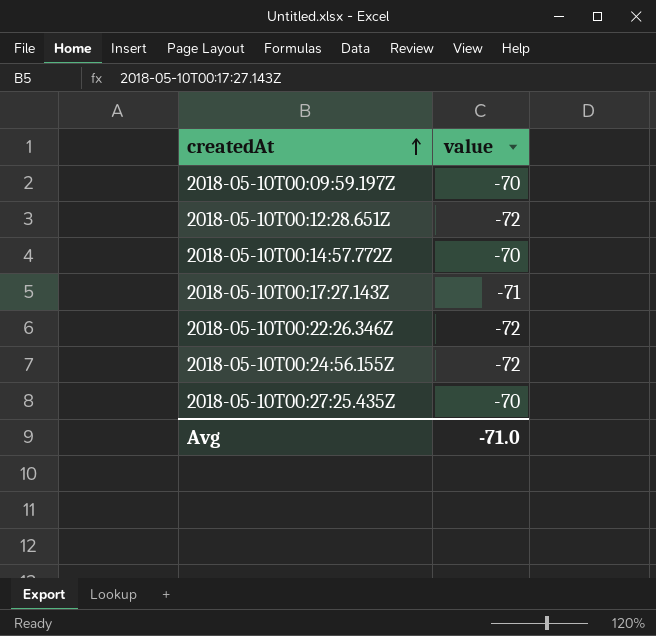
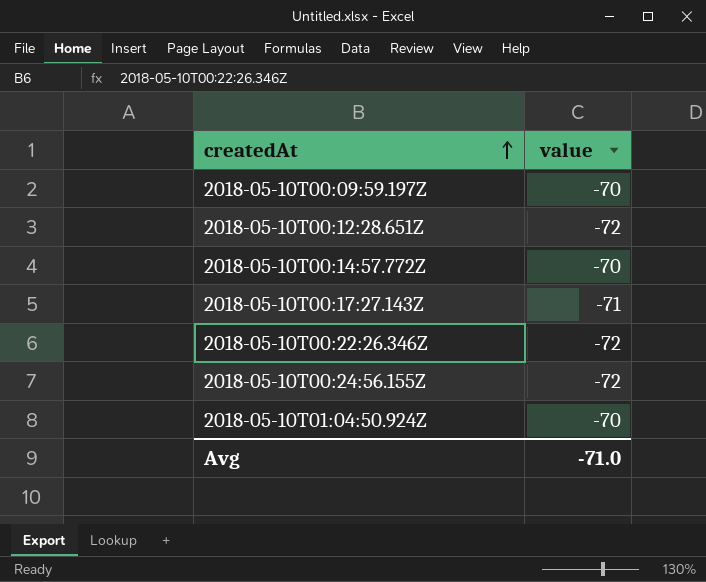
row 2018-05-10T00:27:25.435Z: -70 -> none
row 2018-05-10T01:04:50.924Z: none -> -70

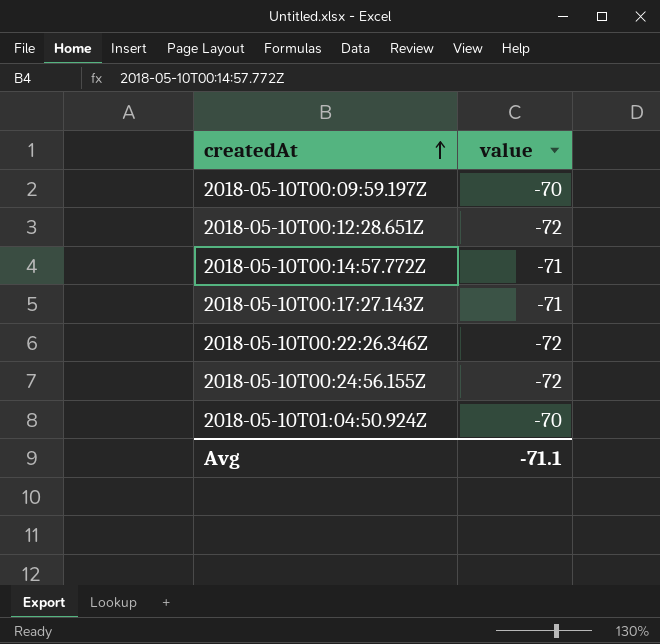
2018-05-10T00:14:57.772Z | value: -70 -> -71
Avg | value: -71.0 -> -71.1

